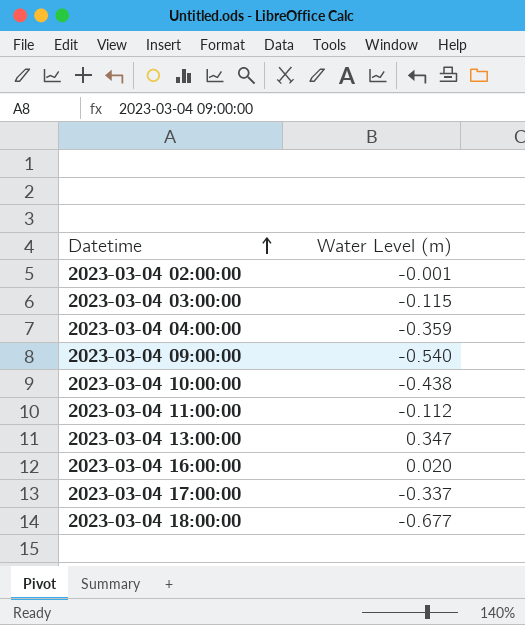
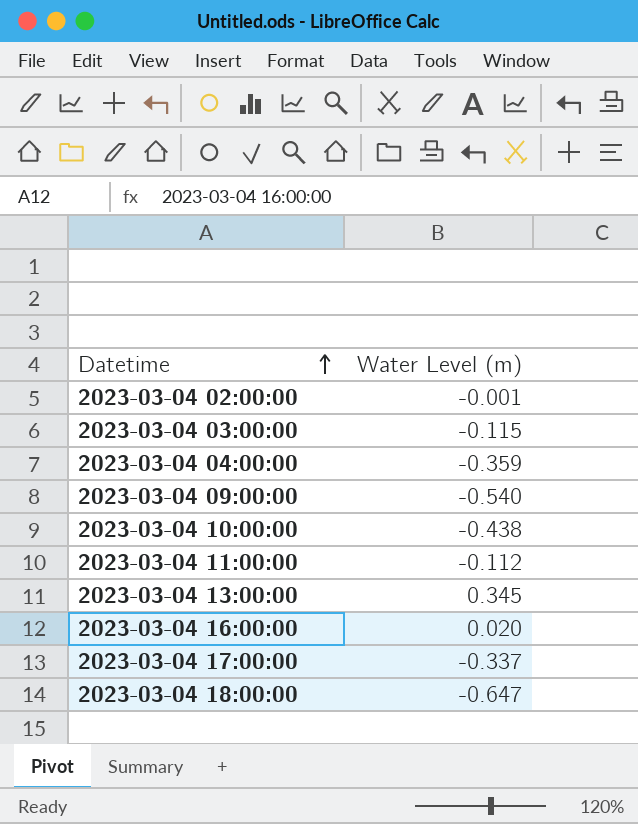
2023-03-04 13:00:00 | Water Level (m): 0.347 -> 0.345
2023-03-04 18:00:00 | Water Level (m): -0.677 -> -0.647

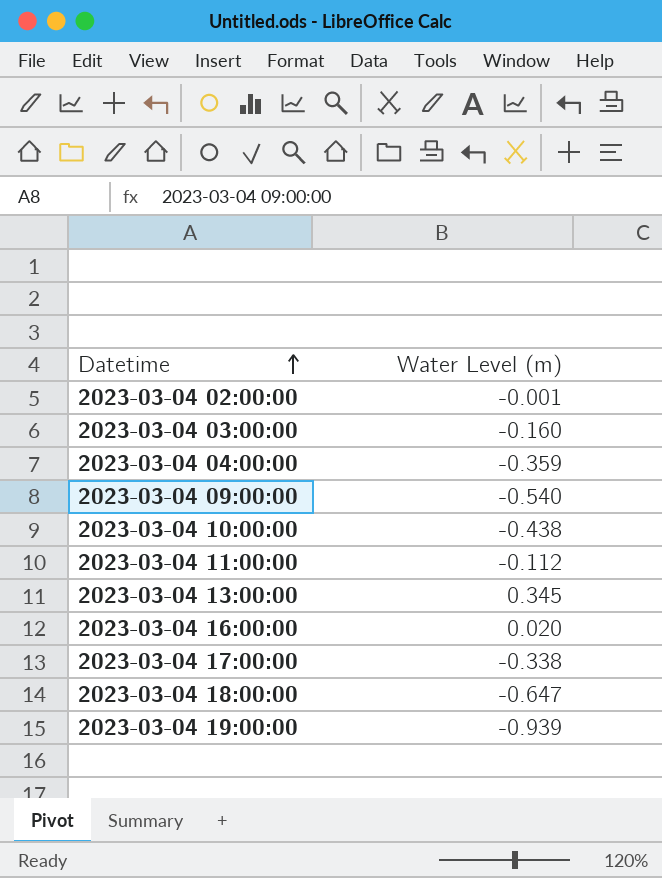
2023-03-04 03:00:00 | Water Level (m): -0.115 -> -0.160
2023-03-04 17:00:00 | Water Level (m): -0.337 -> -0.338
row 2023-03-04 19:00:00: none -> -0.939

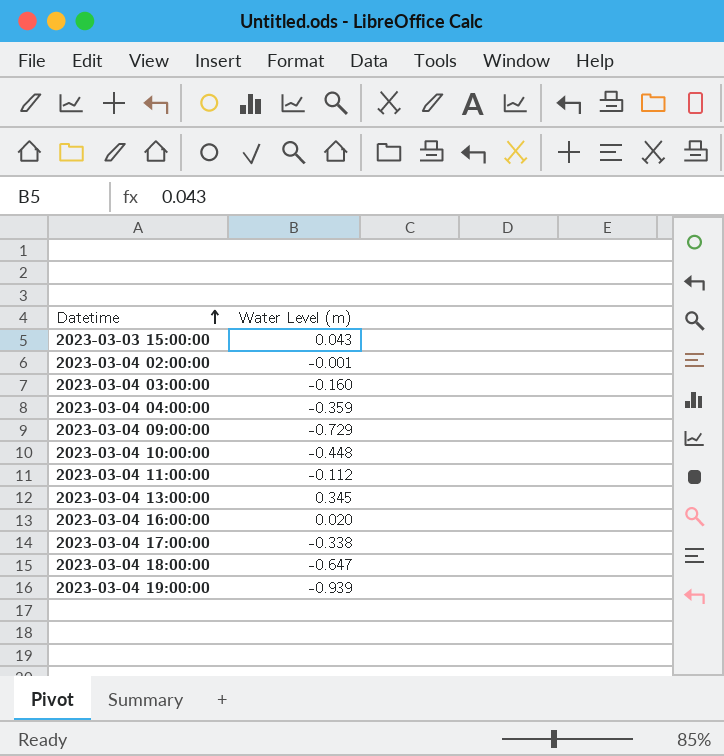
row 2023-03-03 15:00:00: none -> 0.043
2023-03-04 09:00:00 | Water Level (m): -0.540 -> -0.729
2023-03-04 10:00:00 | Water Level (m): -0.438 -> -0.448

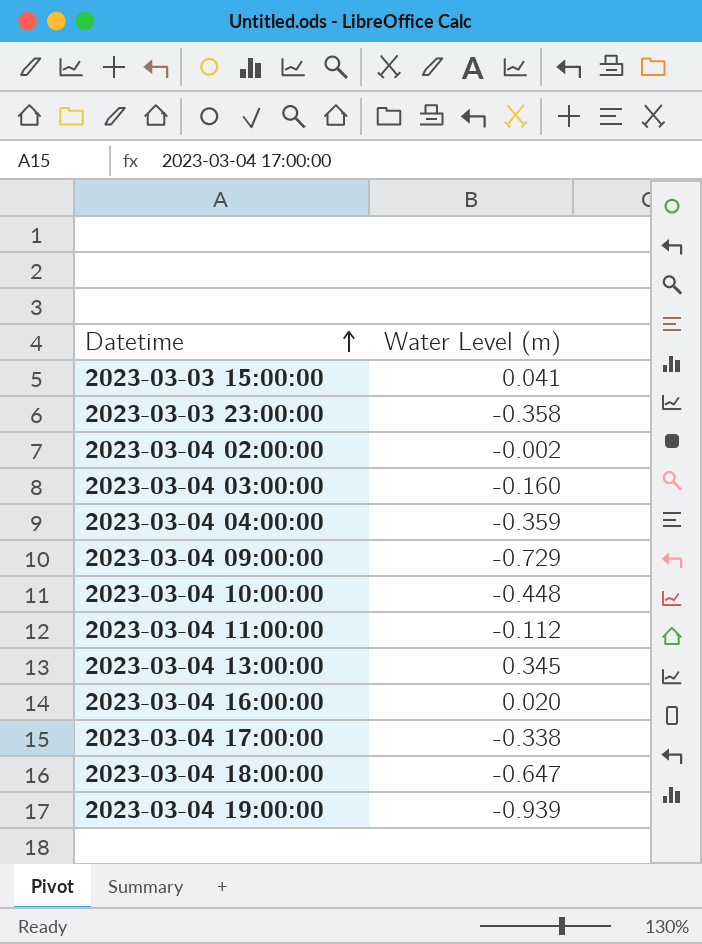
2023-03-03 15:00:00 | Water Level (m): 0.043 -> 0.041
row 2023-03-03 23:00:00: none -> -0.358
2023-03-04 02:00:00 | Water Level (m): -0.001 -> -0.002

